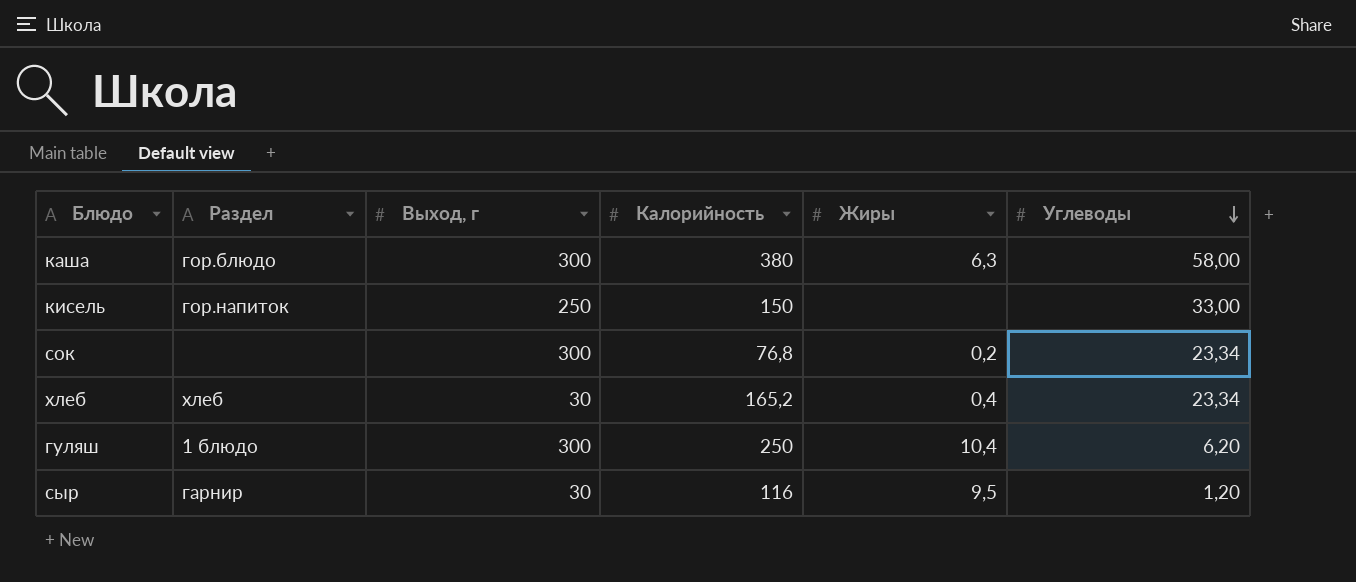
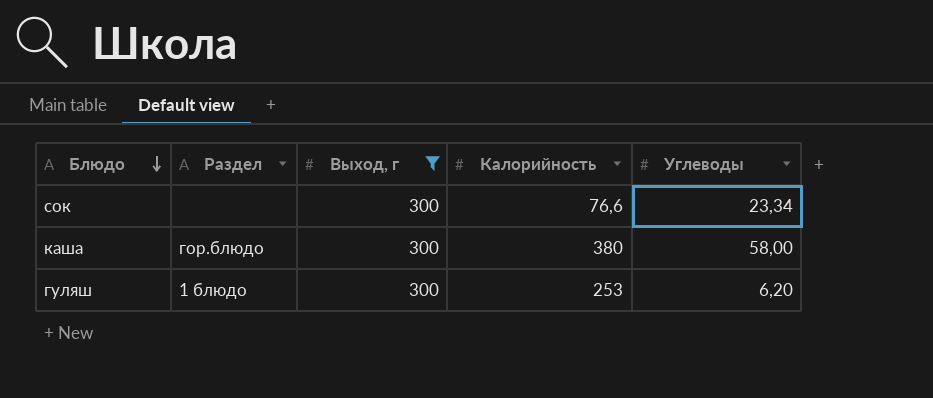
filter: none -> Выход, г = 300
row order: Углеводы descending -> Блюдо descending
column Жиры | position: 5 -> none
сок | Калорийность: 76,8 -> 76,6
гуляш | Калорийность: 250 -> 253

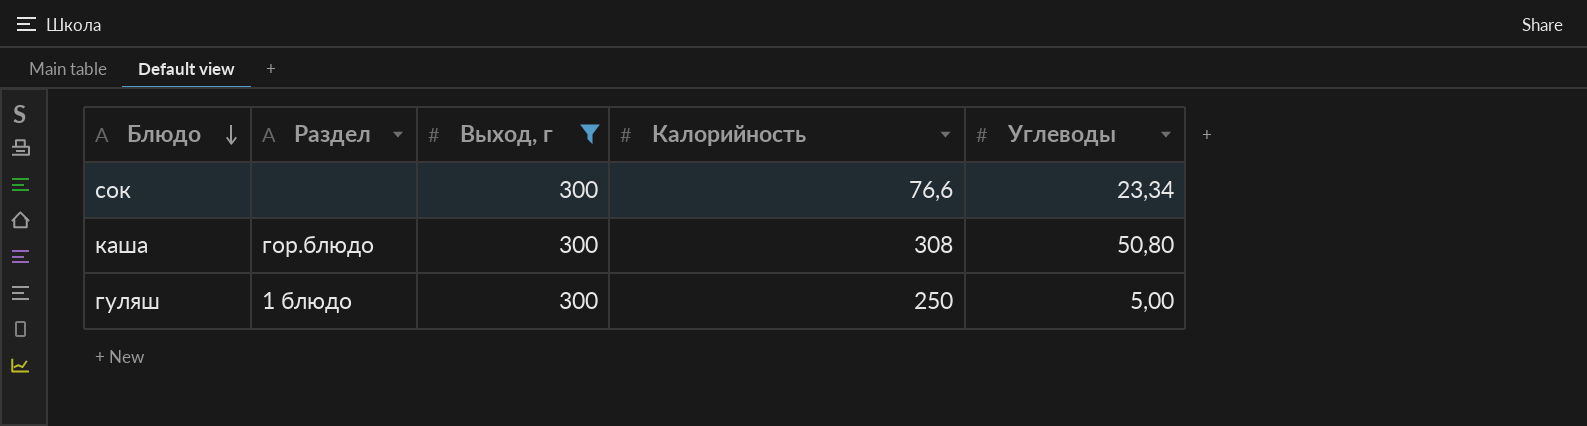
каша | Калорийность: 380 -> 308
каша | Углеводы: 58,00 -> 50,80
гуляш | Калорийность: 253 -> 250
гуляш | Углеводы: 6,20 -> 5,00

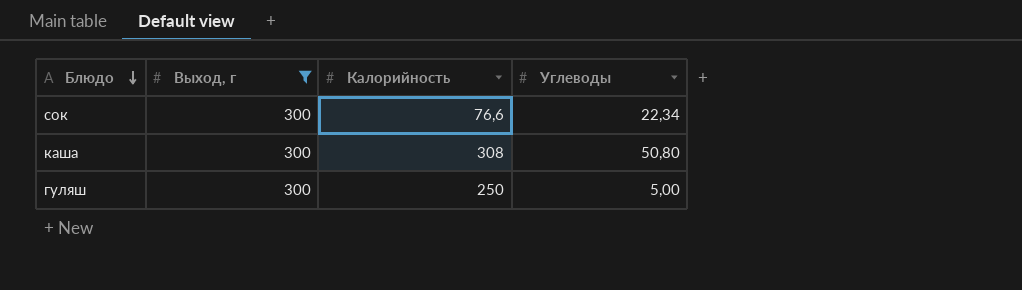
column Раздел | position: 2 -> none
сок | Углеводы: 23,34 -> 22,34

